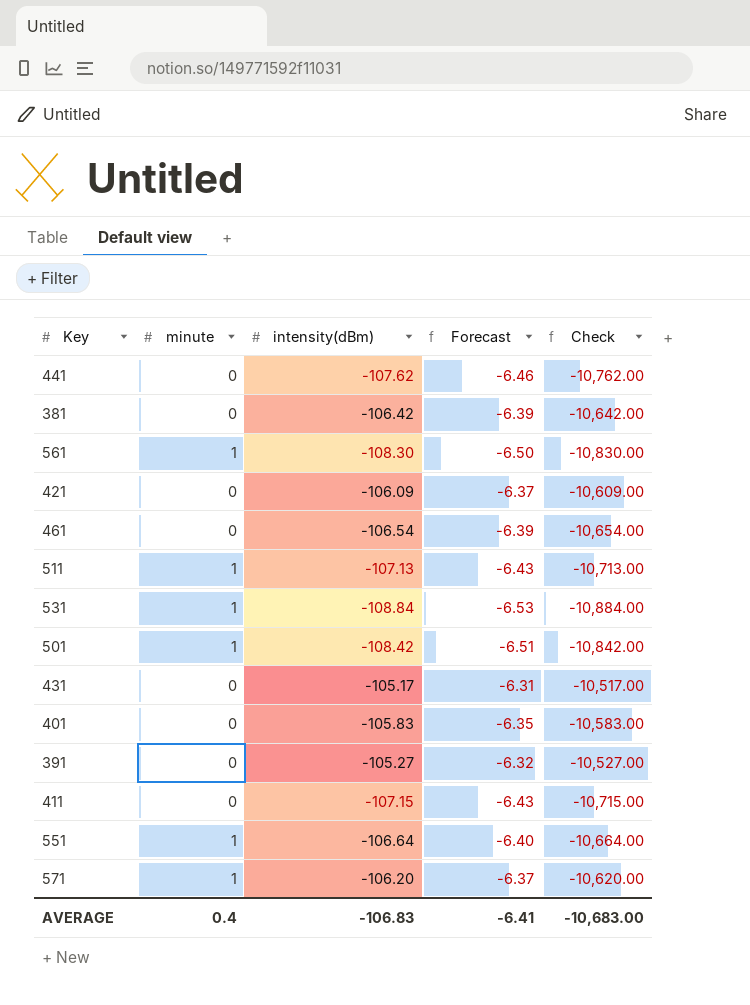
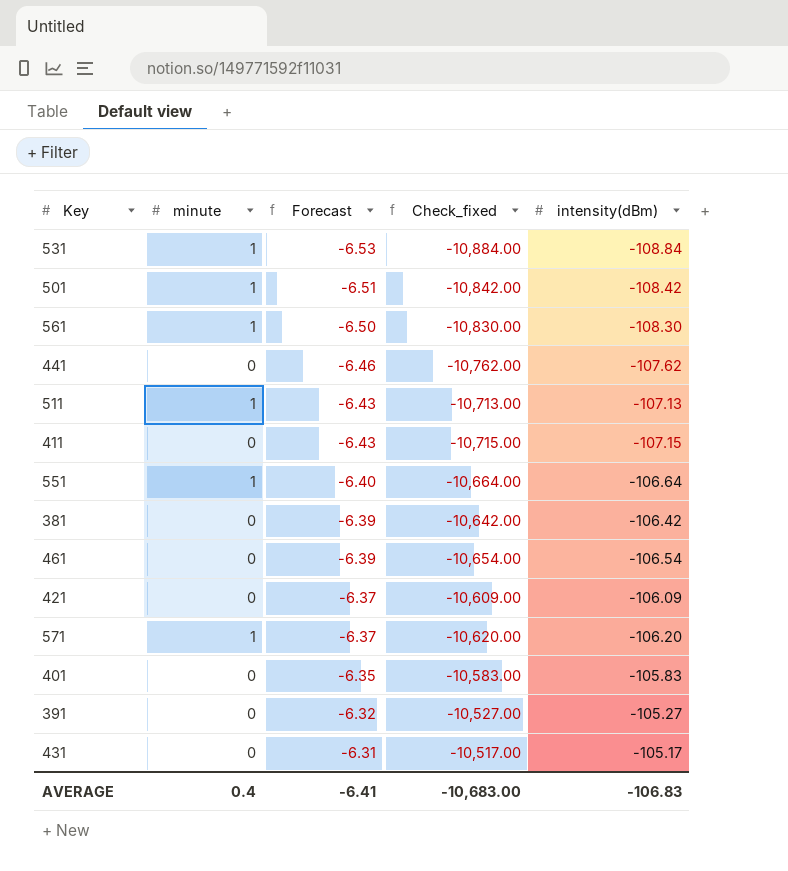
row order: none -> Forecast ascending
column name: Check -> Check_fixed
column intensity(dBm) | position: 3 -> 5

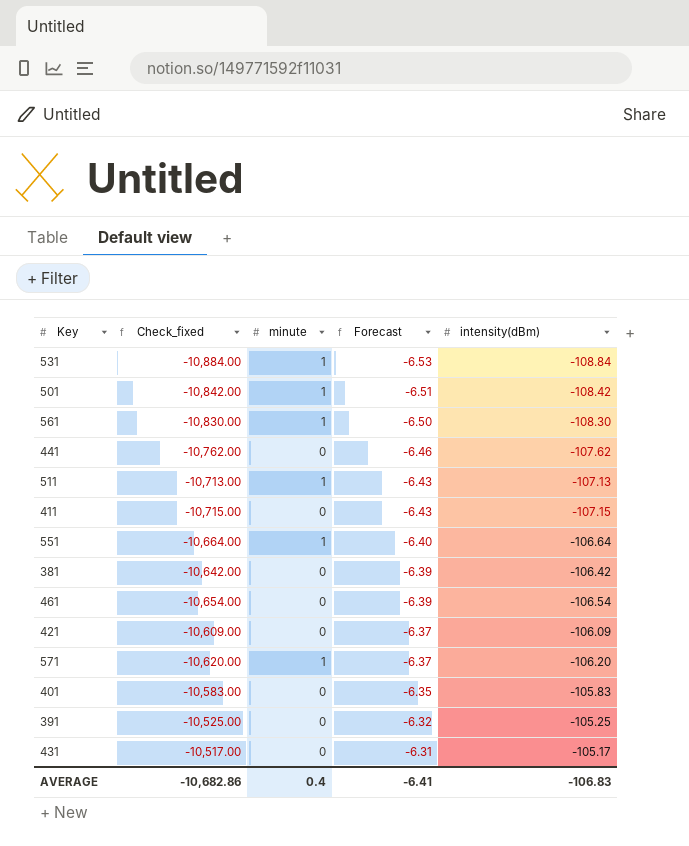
column Check_fixed | position: 4 -> 2
391 | Check_fixed: -10,527.00 -> -10,525.00
391 | intensity(dBm): -105.27 -> -105.25
AVERAGE | Check_fixed: -10,683.00 -> -10,682.86

